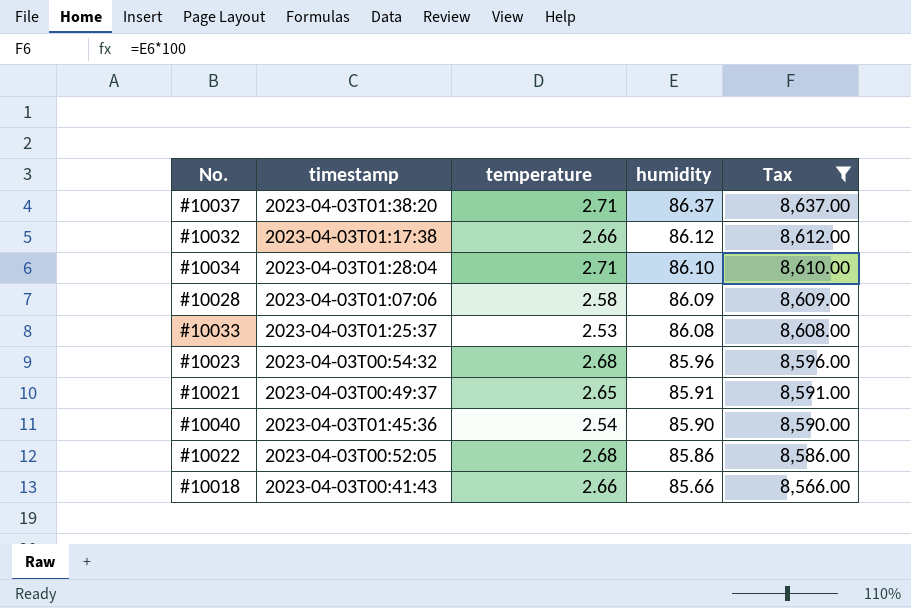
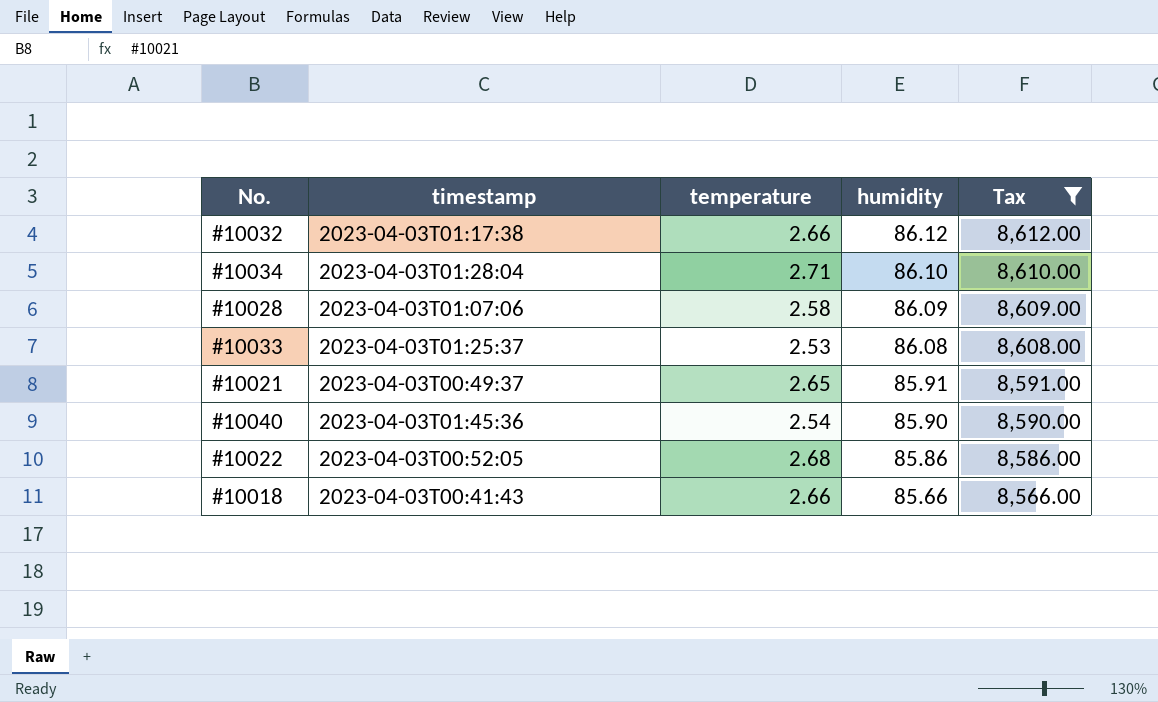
row #10037: 2023-04-03T01:38:20 | 2.71 | 86.37 | 8,637.00 -> none
row #10023: 2023-04-03T00:54:32 | 2.68 | 85.96 | 8,596.00 -> none

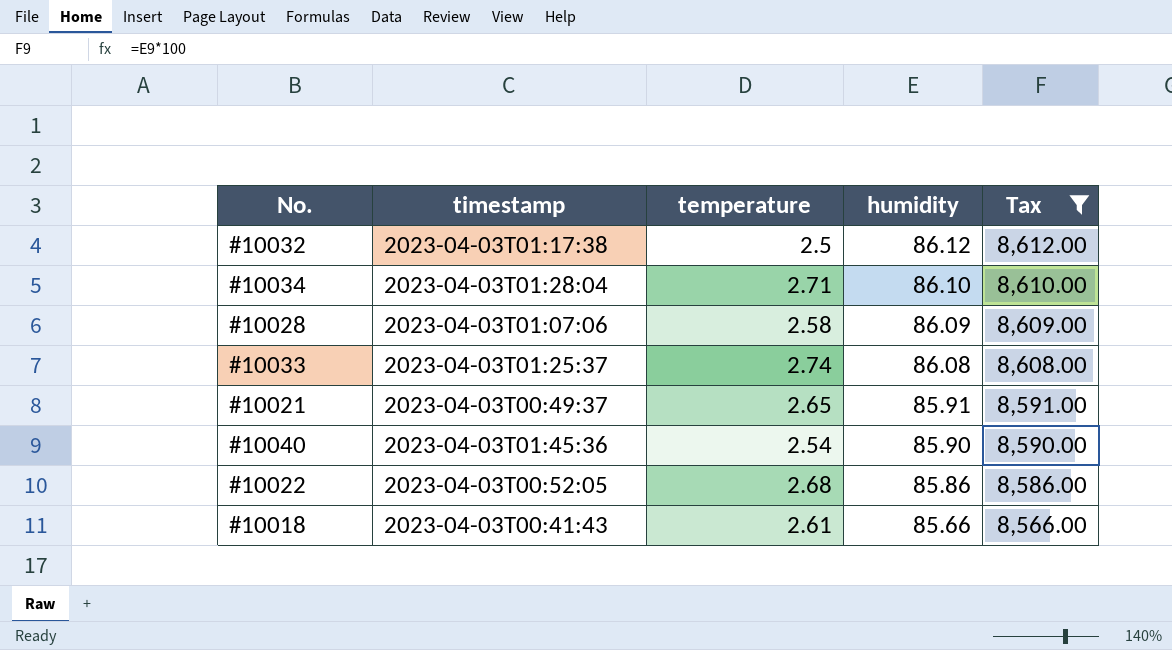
#10032 | temperature: 2.66 -> 2.5
#10033 | temperature: 2.53 -> 2.74
#10018 | temperature: 2.66 -> 2.61

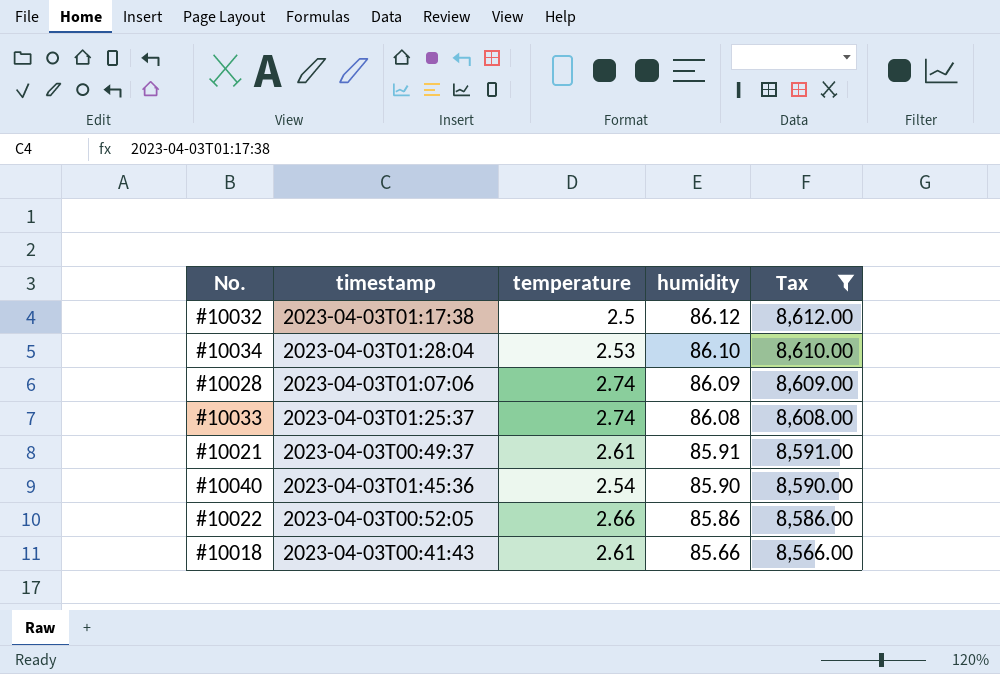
#10034 | temperature: 2.71 -> 2.53
#10028 | temperature: 2.58 -> 2.74
#10021 | temperature: 2.65 -> 2.61
#10022 | temperature: 2.68 -> 2.66

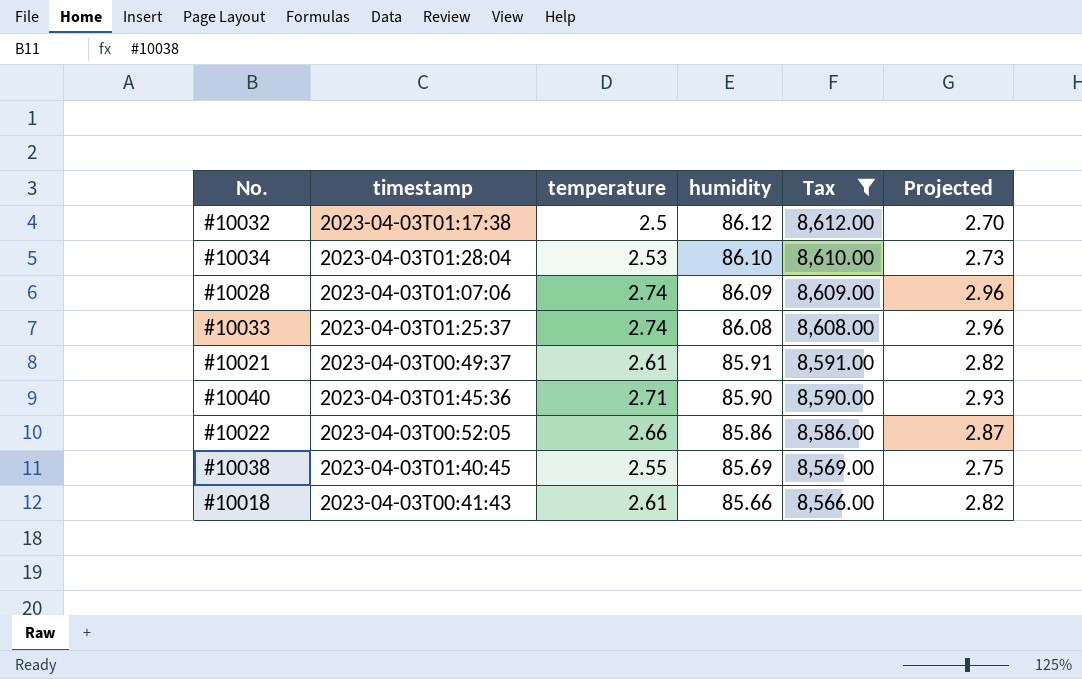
column Projected | formula: none -> [temperature] * 1.08
#10040 | temperature: 2.54 -> 2.71
row #10038: none -> 2023-04-03T01:40:45 | 2.55 | 85.69 | 8,569.00 | 2.75

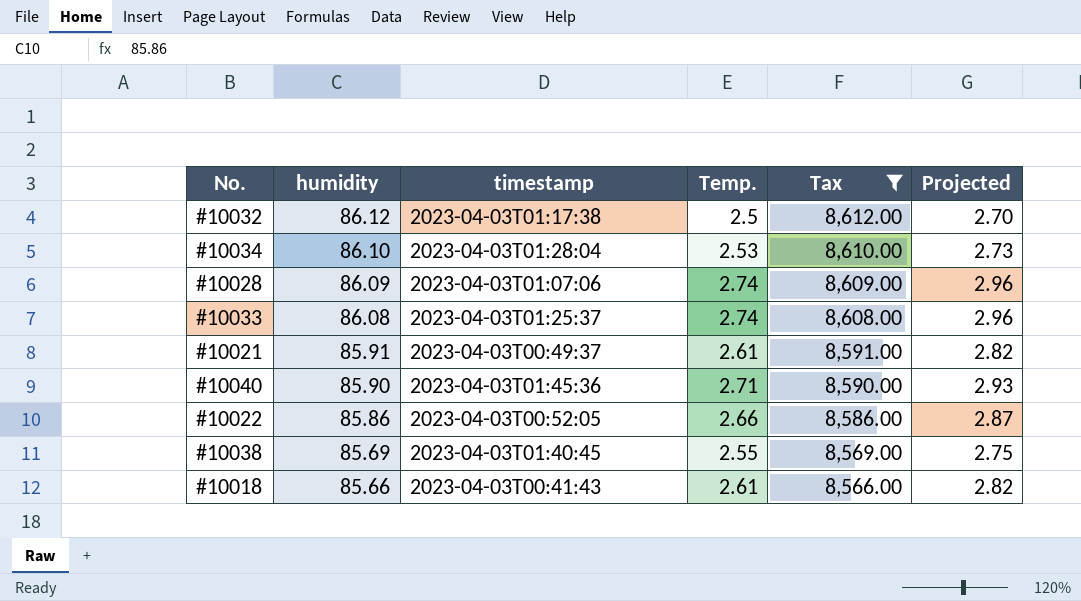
column humidity | position: 4 -> 2
column name: temperature -> Temp.

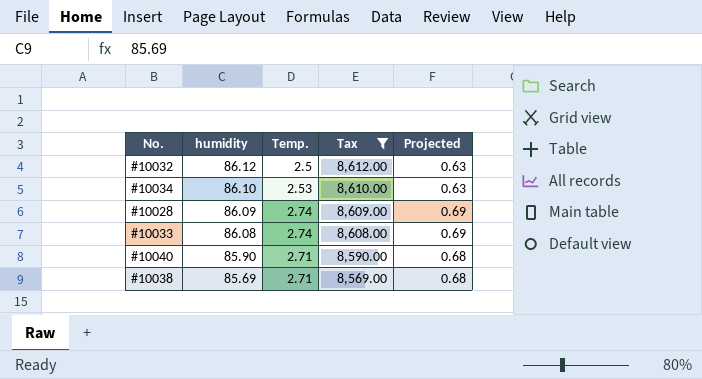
column timestamp | position: 3 -> none
column Projected | formula: [Temp.] * 1.08 -> [Temp.] * 0.25
row #10021: 85.91 | 2023-04-03T00:49:37 | 2.61 | 8,591.00 | 2.82 -> none
row #10022: 85.86 | 2023-04-03T00:52:05 | 2.66 | 8,586.00 | 2.87 -> none
row #10018: 85.66 | 2023-04-03T00:41:43 | 2.61 | 8,566.00 | 2.82 -> none
#10038 | Temp.: 2.55 -> 2.71

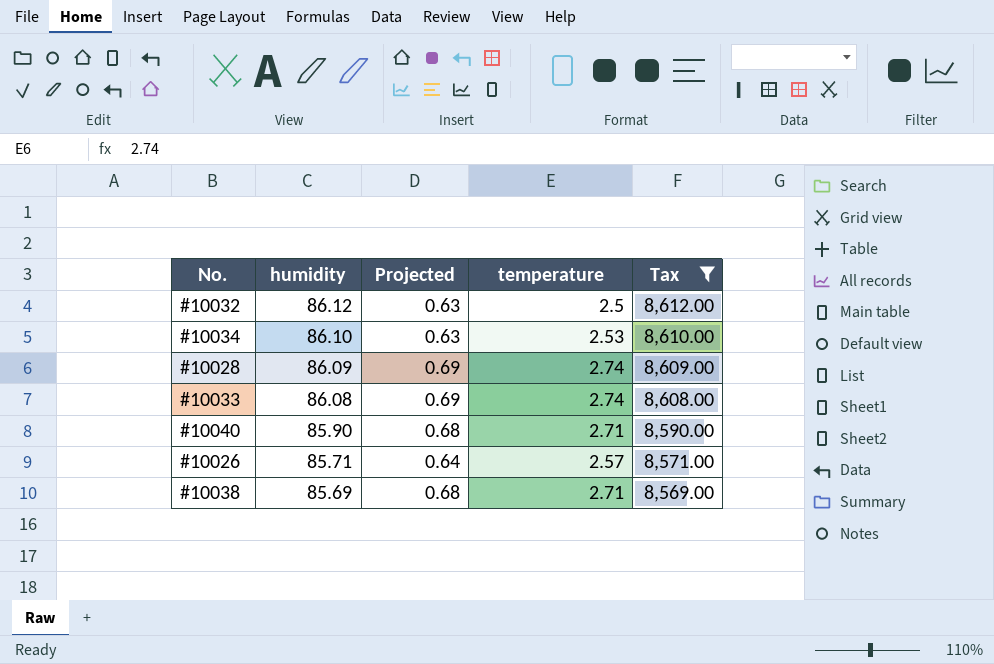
column Projected | position: 5 -> 3
column name: Temp. -> temperature
row #10026: none -> 85.71 | 0.64 | 2.57 | 8,571.00

